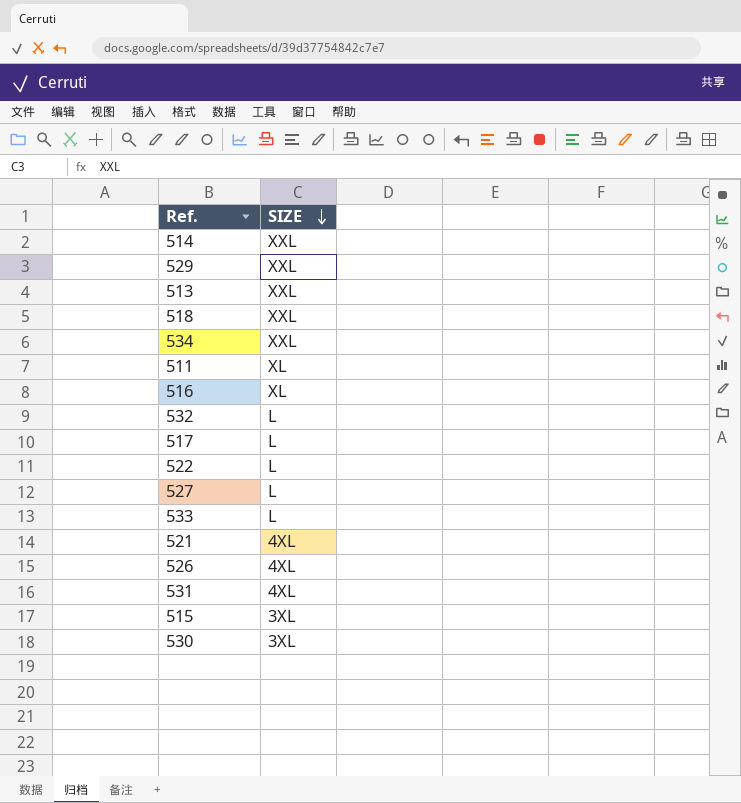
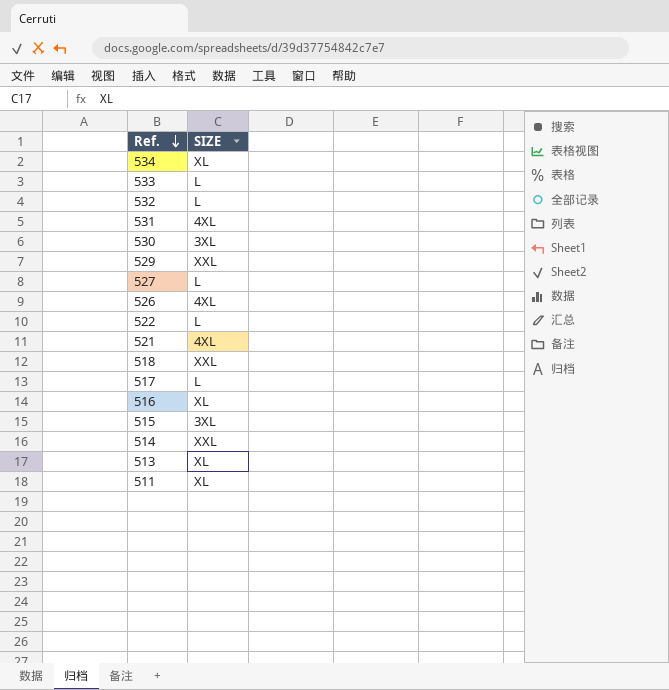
row order: SIZE descending -> Ref. descending
534 | SIZE: XXL -> XL
513 | SIZE: XXL -> XL

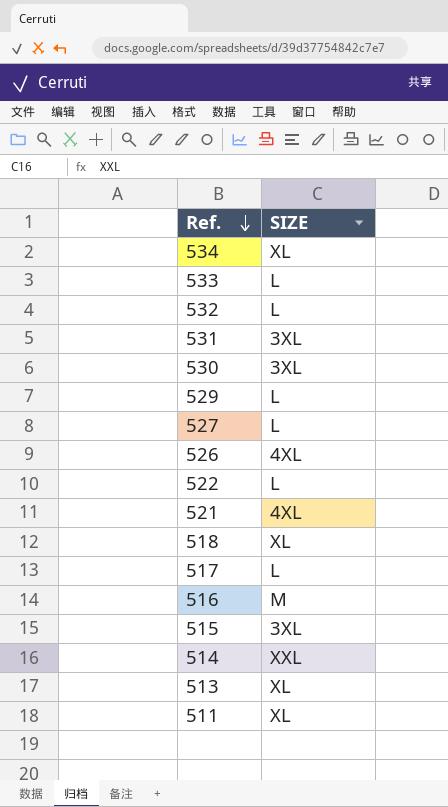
531 | SIZE: 4XL -> 3XL
529 | SIZE: XXL -> L
518 | SIZE: XXL -> XL
516 | SIZE: XL -> M

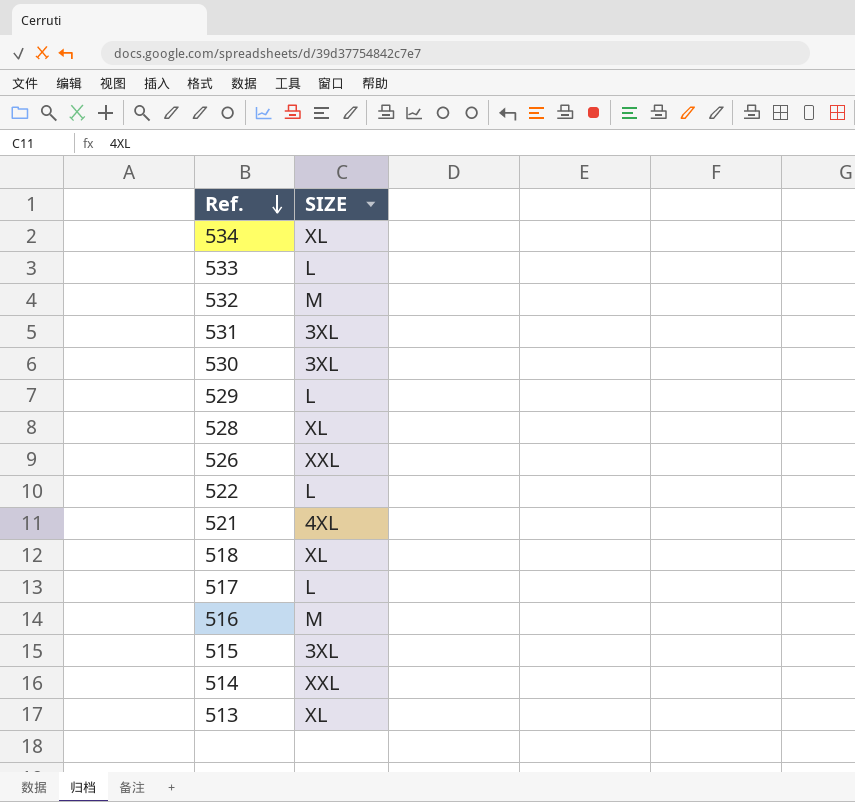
row 527: L -> none
row 511: XL -> none
532 | SIZE: L -> M
row 528: none -> XL
526 | SIZE: 4XL -> XXL

